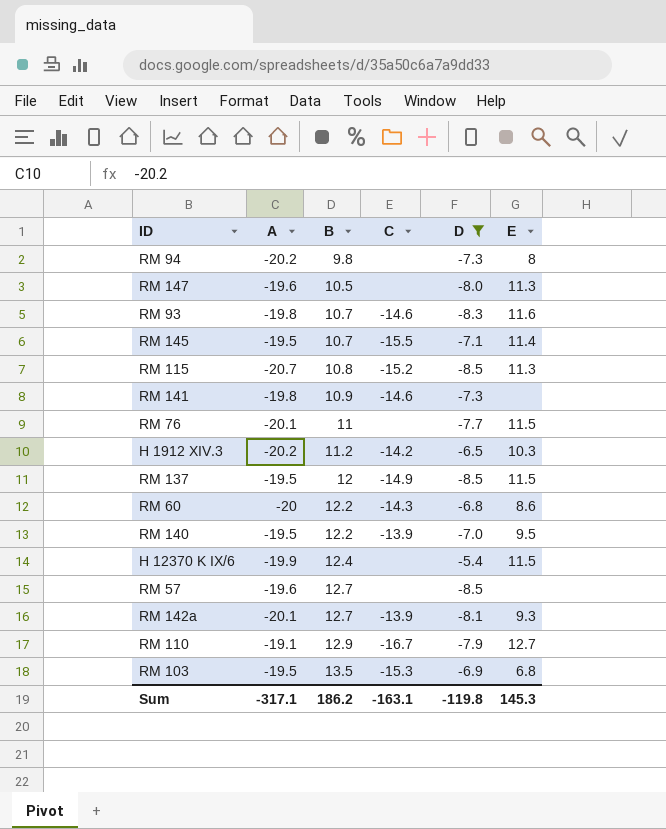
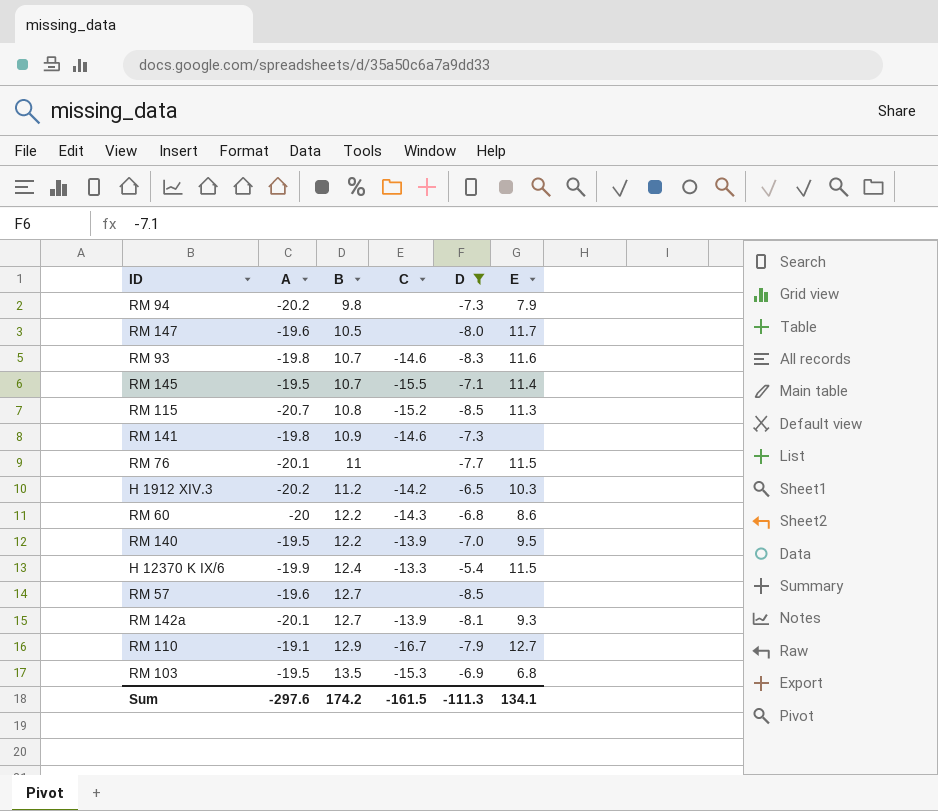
row RM 137: -19.5 | 12 | -14.9 | -8.5 | 11.5 -> none
RM 94 | E: 8 -> 7.9
RM 147 | E: 11.3 -> 11.7
H 12370 K IX/6 | C: none -> -13.3
Sum | A: -317.1 -> -297.6
Sum | B: 186.2 -> 174.2
Sum | C: -163.1 -> -161.5
Sum | D: -119.8 -> -111.3
Sum | E: 145.3 -> 134.1

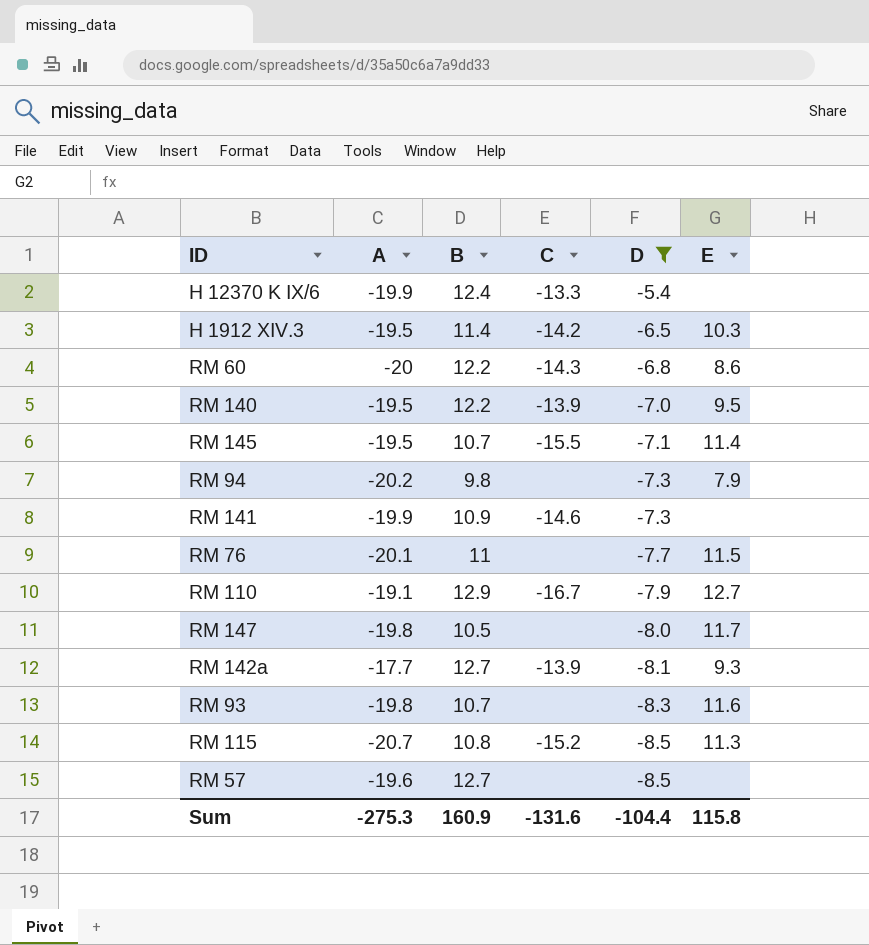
row order: B ascending -> D descending
row RM 103: -19.5 | 13.5 | -15.3 | -6.9 | 6.8 -> none
H 12370 K IX/6 | E: 11.5 -> none
H 1912 XIV.3 | A: -20.2 -> -19.5
H 1912 XIV.3 | B: 11.2 -> 11.4
RM 141 | A: -19.8 -> -19.9
RM 147 | A: -19.6 -> -19.8
RM 142a | A: -20.1 -> -17.7
RM 93 | C: -14.6 -> none
Sum | A: -297.6 -> -275.3
Sum | B: 174.2 -> 160.9
Sum | C: -161.5 -> -131.6
Sum | D: -111.3 -> -104.4
Sum | E: 134.1 -> 115.8

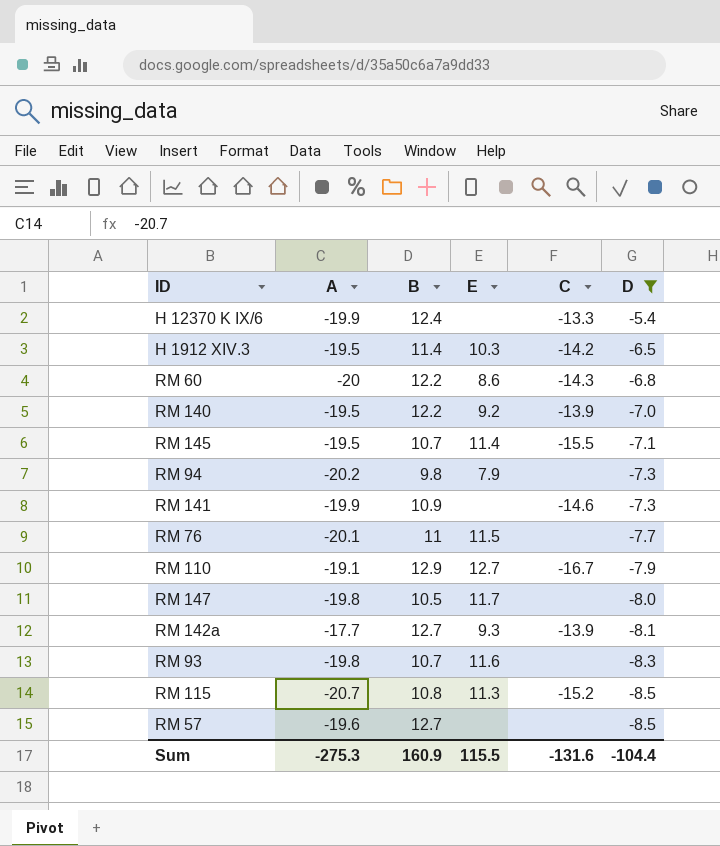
column E | position: 6 -> 4
RM 140 | E: 9.5 -> 9.2
Sum | E: 115.8 -> 115.5

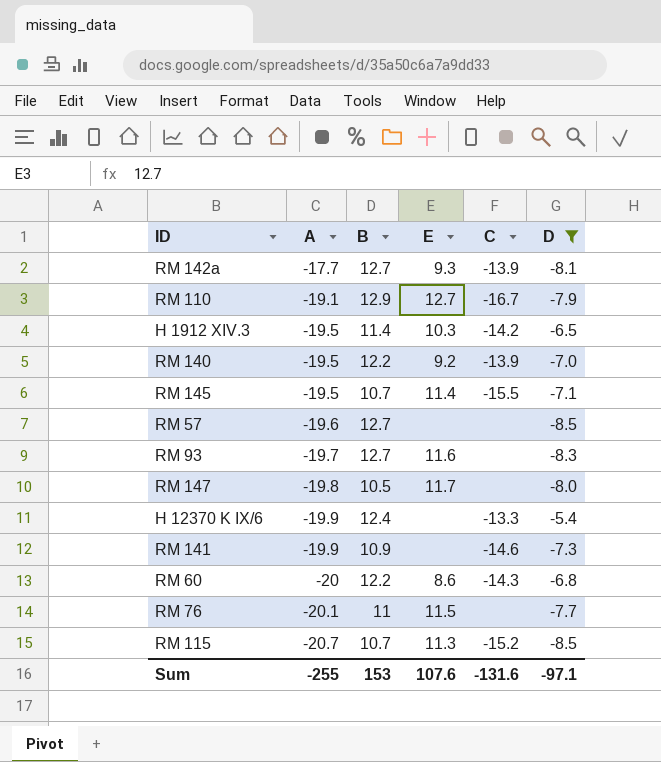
row order: D descending -> A descending
row RM 94: -20.2 | 9.8 | 7.9 | none | -7.3 -> none
RM 93 | A: -19.8 -> -19.7
RM 93 | B: 10.7 -> 12.7
RM 115 | B: 10.8 -> 10.7
Sum | A: -275.3 -> -255
Sum | B: 160.9 -> 153
Sum | E: 115.5 -> 107.6
Sum | D: -104.4 -> -97.1

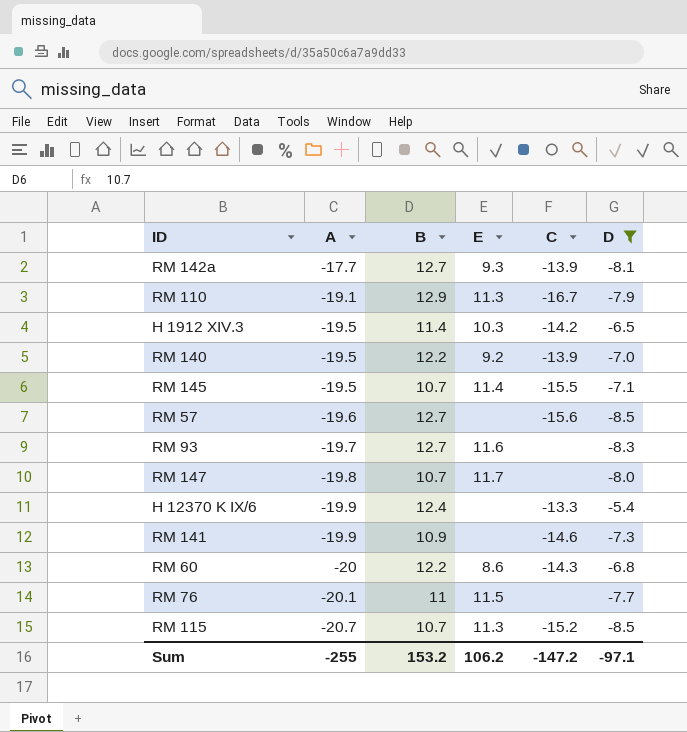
RM 110 | E: 12.7 -> 11.3
RM 57 | C: none -> -15.6
RM 147 | B: 10.5 -> 10.7
Sum | B: 153 -> 153.2
Sum | E: 107.6 -> 106.2
Sum | C: -131.6 -> -147.2

